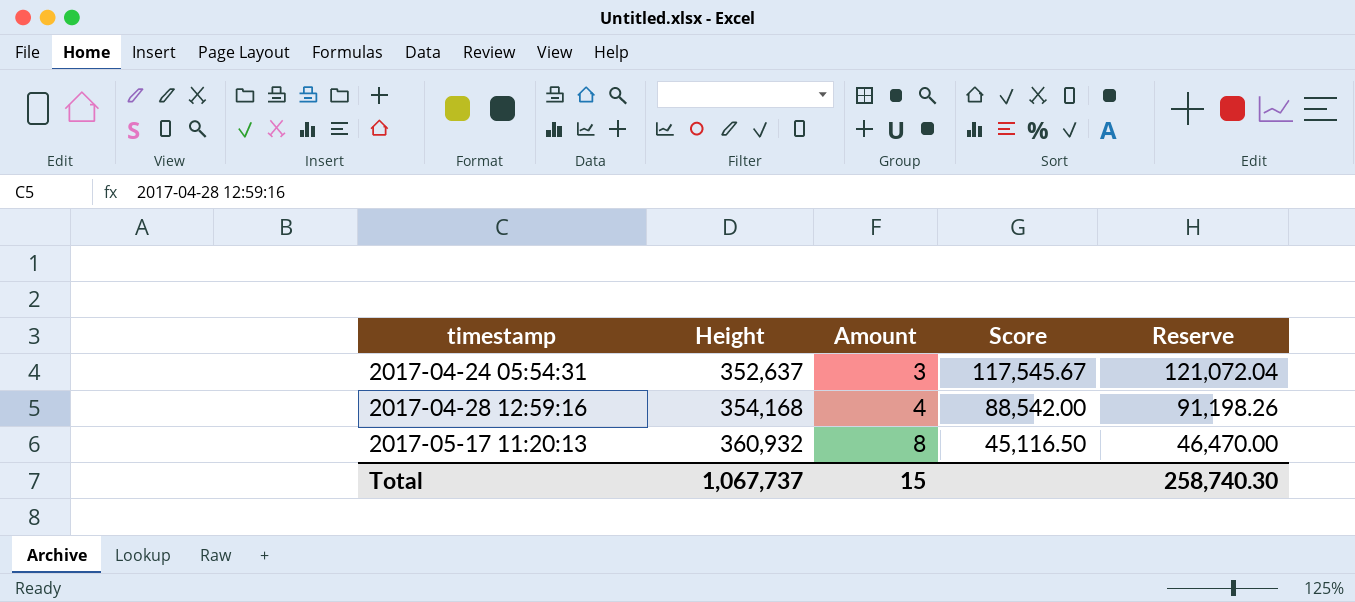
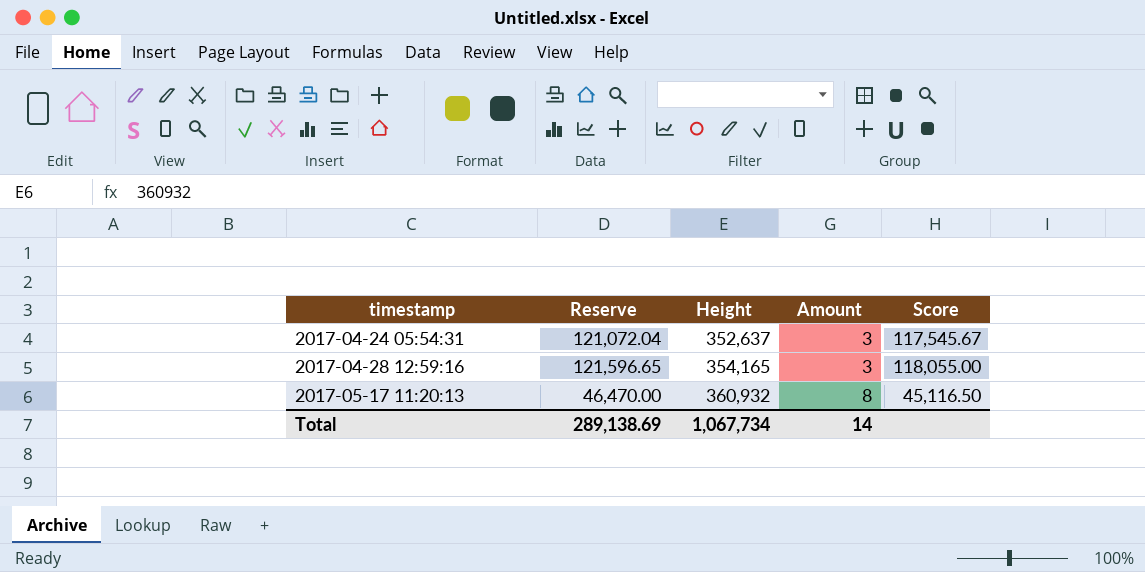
column Reserve | position: 5 -> 2
2017-04-28 12:59:16 | Reserve: 91,198.26 -> 121,596.65
2017-04-28 12:59:16 | Height: 354,168 -> 354,165
2017-04-28 12:59:16 | Amount: 4 -> 3
2017-04-28 12:59:16 | Score: 88,542.00 -> 118,055.00
Total | Reserve: 258,740.30 -> 289,138.69
Total | Height: 1,067,737 -> 1,067,734
Total | Amount: 15 -> 14

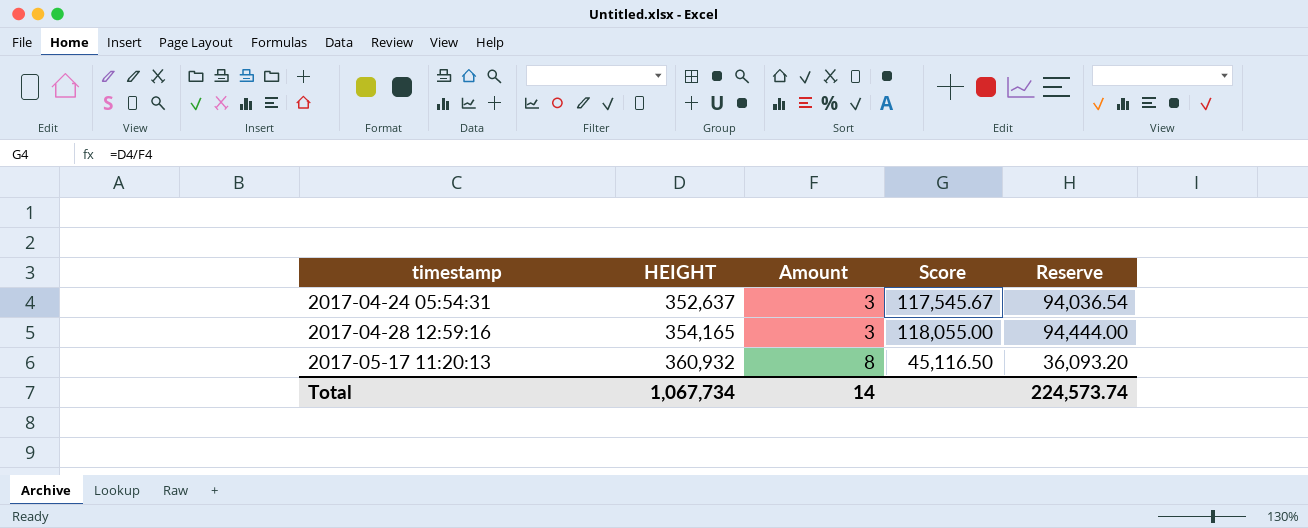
column name: Height -> HEIGHT
column Reserve | formula: [Score] * 1.03 -> [Score] * 0.8
column Reserve | position: 2 -> 5
Total | Reserve: 289,138.69 -> 224,573.74

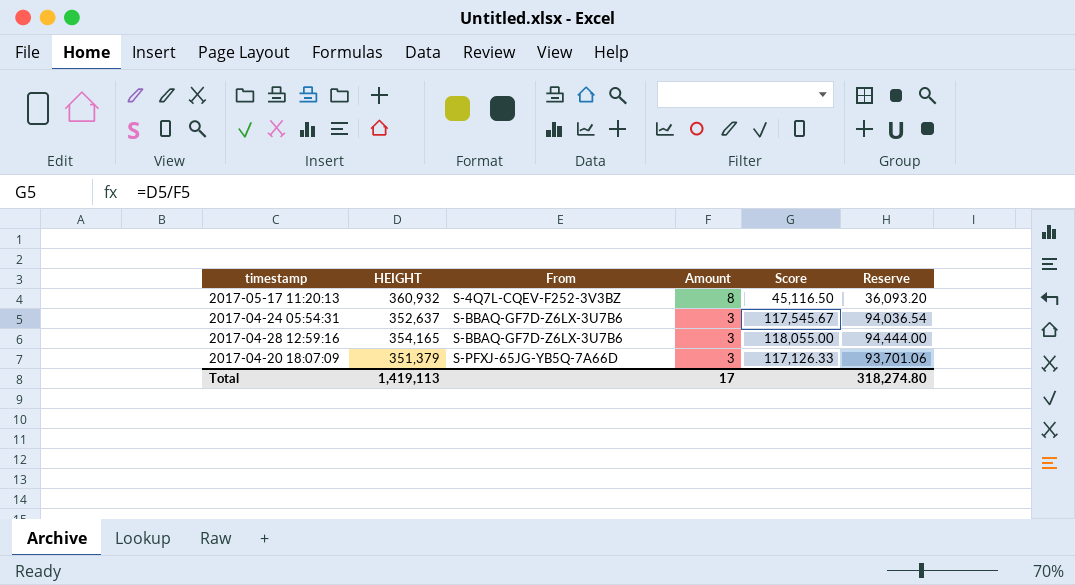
row order: timestamp ascending -> From ascending
column From | position: none -> 3
row 2017-04-20 18:07:09: none -> 351,379 | S-PFXJ-65JG-YB5Q-7A66D | 3 | 117,126.33 | 93,701.06
Total | HEIGHT: 1,067,734 -> 1,419,113
Total | Amount: 14 -> 17
Total | Reserve: 224,573.74 -> 318,274.80

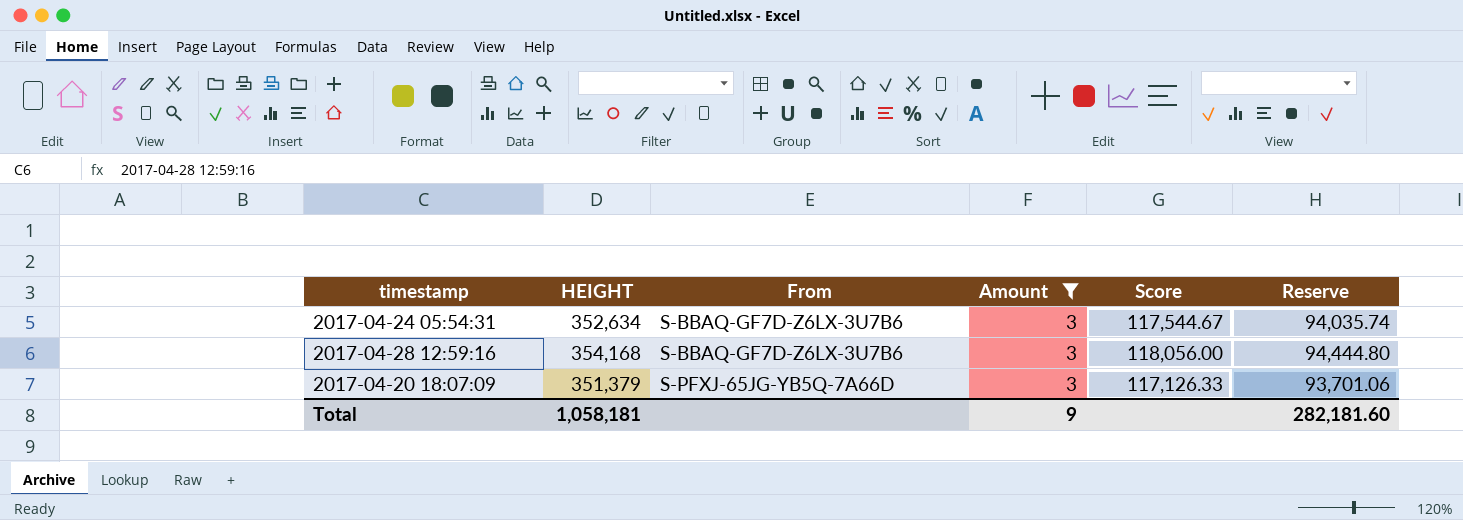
filter: none -> Amount = 3
2017-04-24 05:54:31 | HEIGHT: 352,637 -> 352,634
2017-04-24 05:54:31 | Score: 117,545.67 -> 117,544.67
2017-04-24 05:54:31 | Reserve: 94,036.54 -> 94,035.74
2017-04-28 12:59:16 | HEIGHT: 354,165 -> 354,168
2017-04-28 12:59:16 | Score: 118,055.00 -> 118,056.00
2017-04-28 12:59:16 | Reserve: 94,444.00 -> 94,444.80
Total | HEIGHT: 1,419,113 -> 1,058,181
Total | Amount: 17 -> 9
Total | Reserve: 318,274.80 -> 282,181.60

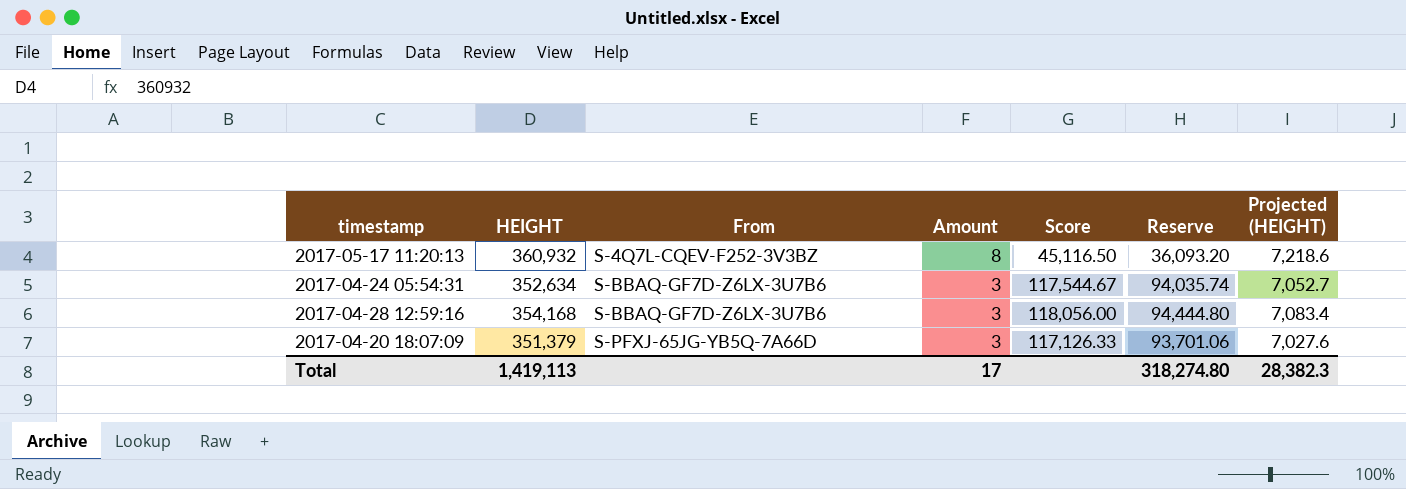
filter: Amount = 3 -> none
column Projected (HEIGHT) | formula: none -> [HEIGHT] * 0.02
Total | HEIGHT: 1,058,181 -> 1,419,113
Total | Amount: 9 -> 17
Total | Reserve: 282,181.60 -> 318,274.80

